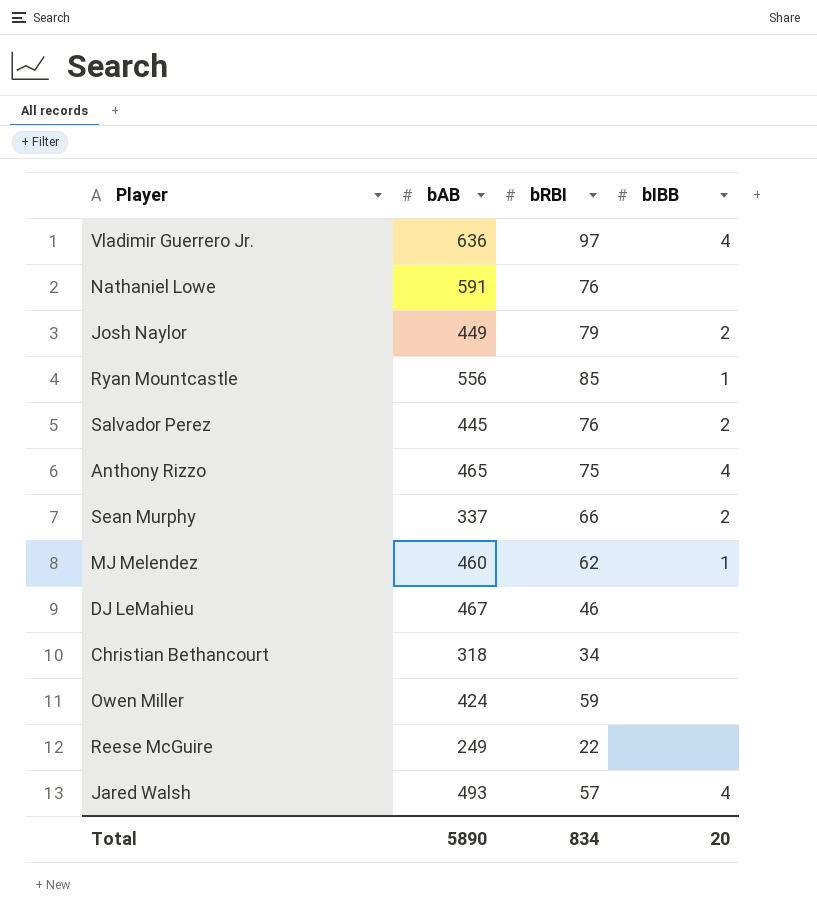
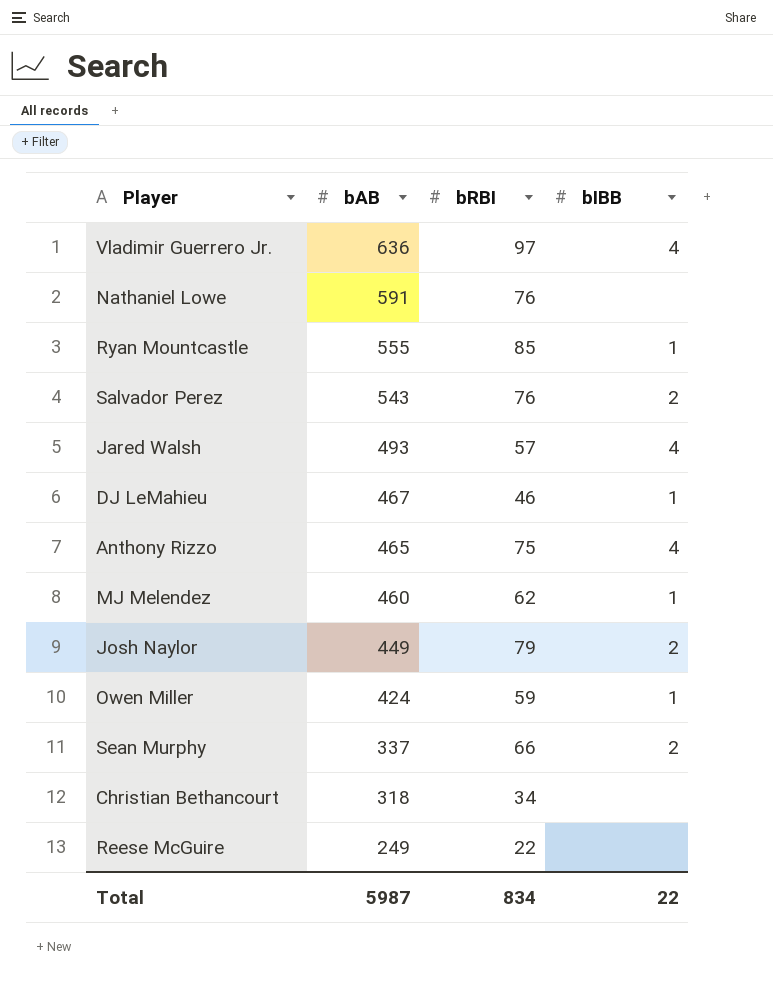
row order: none -> bAB descending
Ryan Mountcastle | bAB: 556 -> 555
Salvador Perez | bAB: 445 -> 543
DJ LeMahieu | bIBB: none -> 1
Owen Miller | bIBB: none -> 1
Total | bAB: 5890 -> 5987
Total | bIBB: 20 -> 22

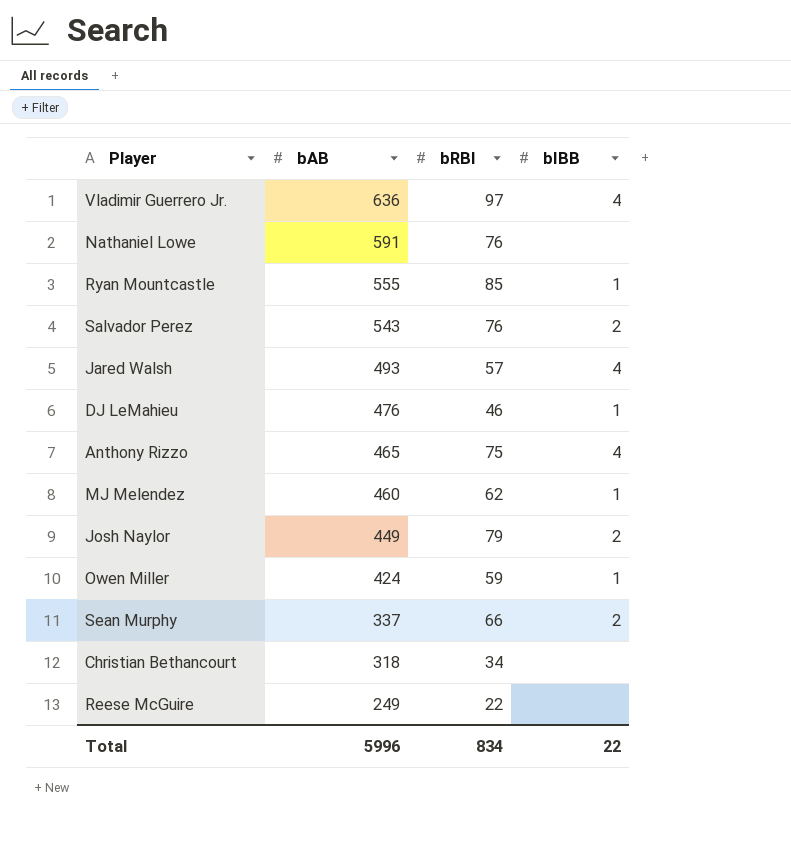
DJ LeMahieu | bAB: 467 -> 476
Total | bAB: 5987 -> 5996

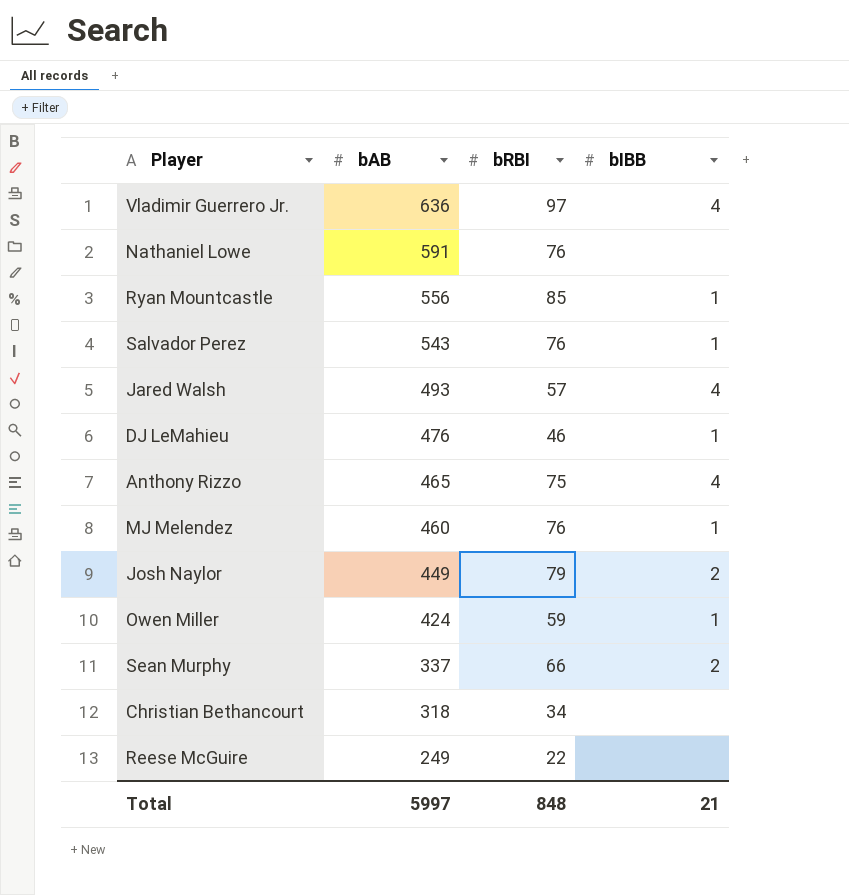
Ryan Mountcastle | bAB: 555 -> 556
Salvador Perez | bIBB: 2 -> 1
MJ Melendez | bRBI: 62 -> 76
Total | bAB: 5996 -> 5997
Total | bRBI: 834 -> 848
Total | bIBB: 22 -> 21

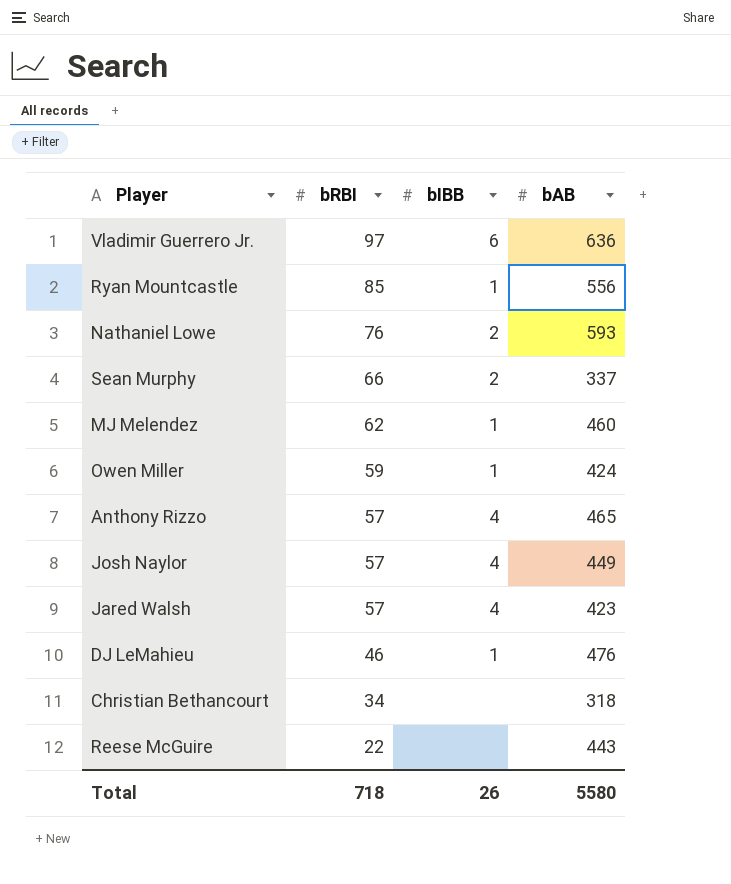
row order: bAB descending -> bRBI descending
column bAB | position: 2 -> 4
row Salvador Perez: 543 | 76 | 1 -> none
Vladimir Guerrero Jr. | bIBB: 4 -> 6
Nathaniel Lowe | bIBB: none -> 2
Nathaniel Lowe | bAB: 591 -> 593
MJ Melendez | bRBI: 76 -> 62
Anthony Rizzo | bRBI: 75 -> 57
Josh Naylor | bRBI: 79 -> 57
Josh Naylor | bIBB: 2 -> 4
Jared Walsh | bAB: 493 -> 423
Reese McGuire | bAB: 249 -> 443
Total | bRBI: 848 -> 718
Total | bIBB: 21 -> 26
Total | bAB: 5997 -> 5580

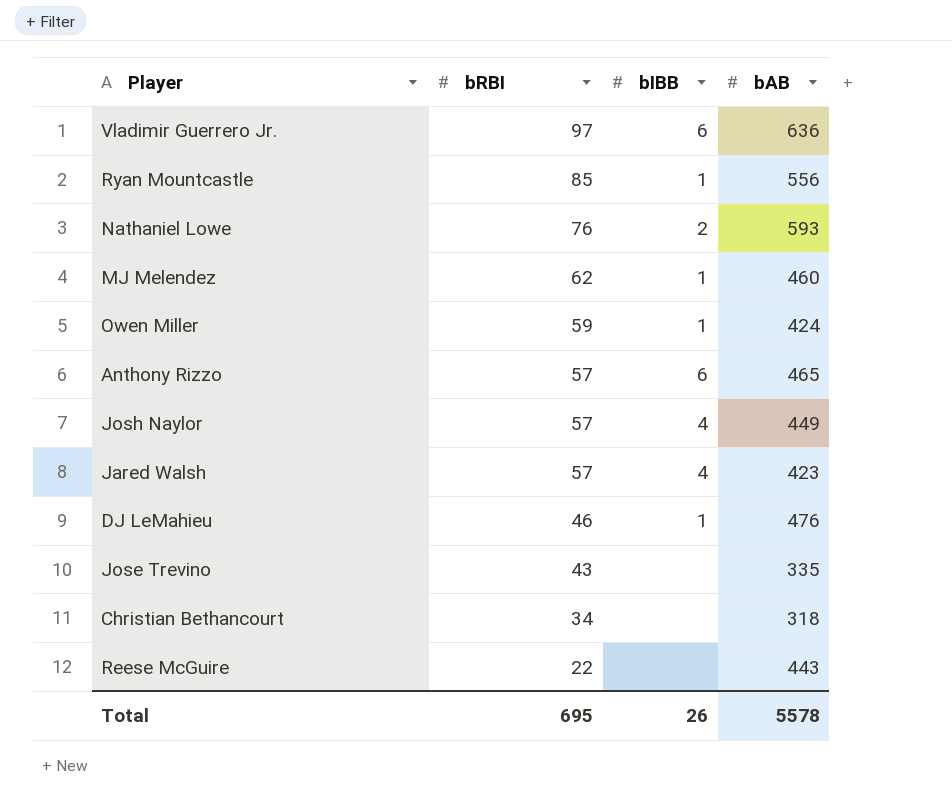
row Sean Murphy: 66 | 2 | 337 -> none
Anthony Rizzo | bIBB: 4 -> 6
row Jose Trevino: none -> 43 | none | 335
Total | bRBI: 718 -> 695
Total | bAB: 5580 -> 5578

